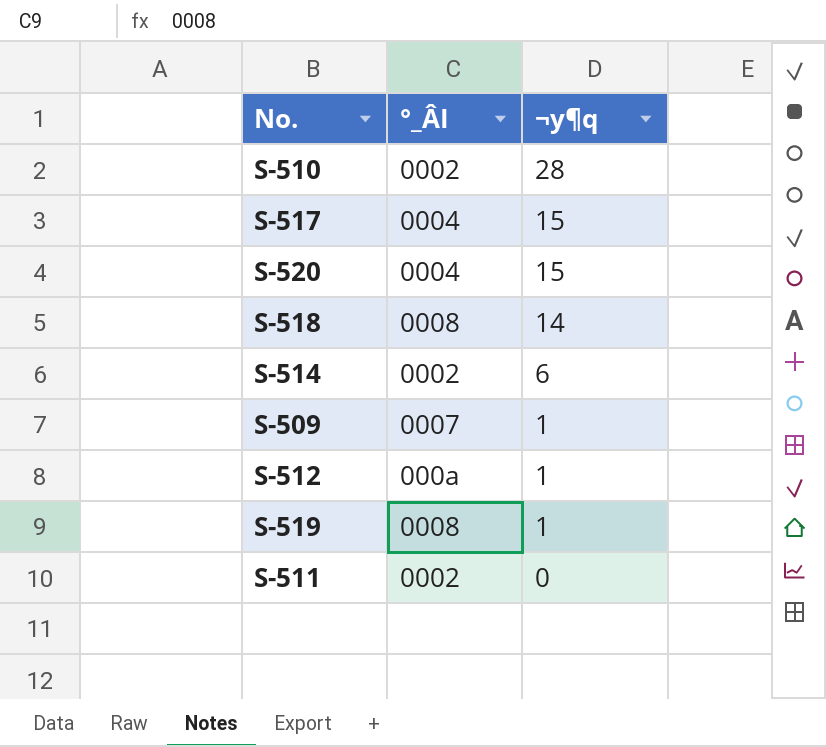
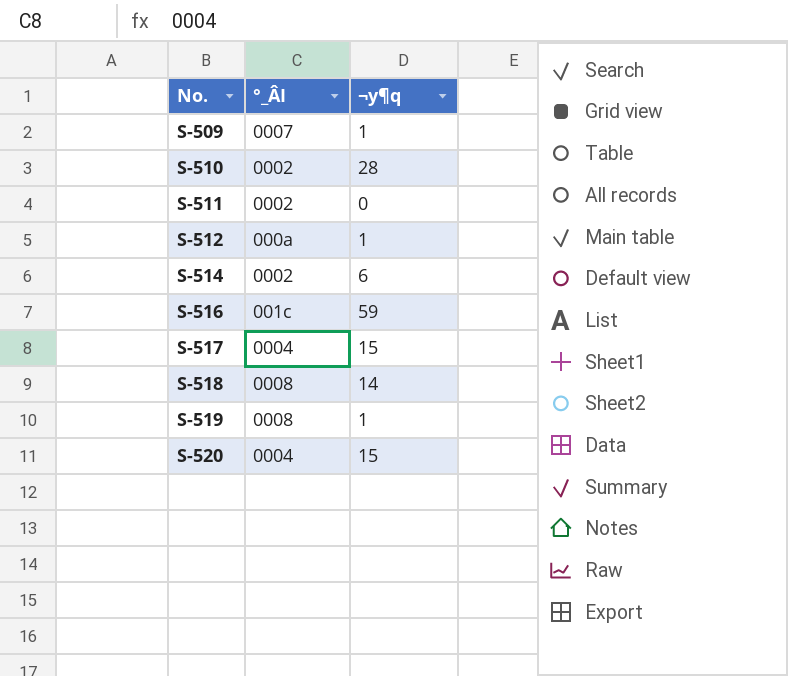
row order: ¬y¶q descending -> No. ascending
row S-516: none -> 001c | 59

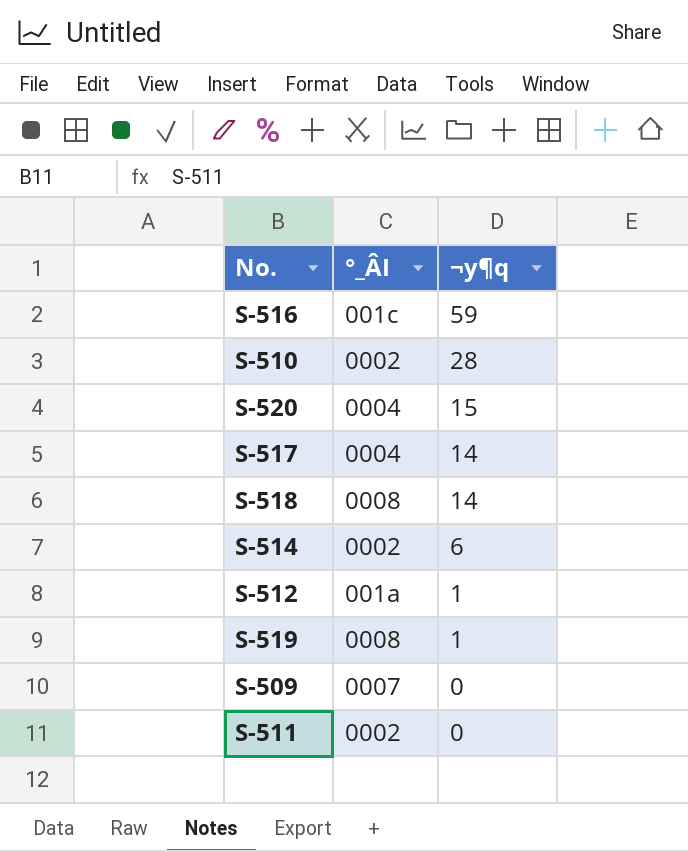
row order: No. ascending -> ¬y¶q descending
S-517 | ¬y¶q: 15 -> 14
S-512 | °_ÂI: 000a -> 001a
S-509 | ¬y¶q: 1 -> 0

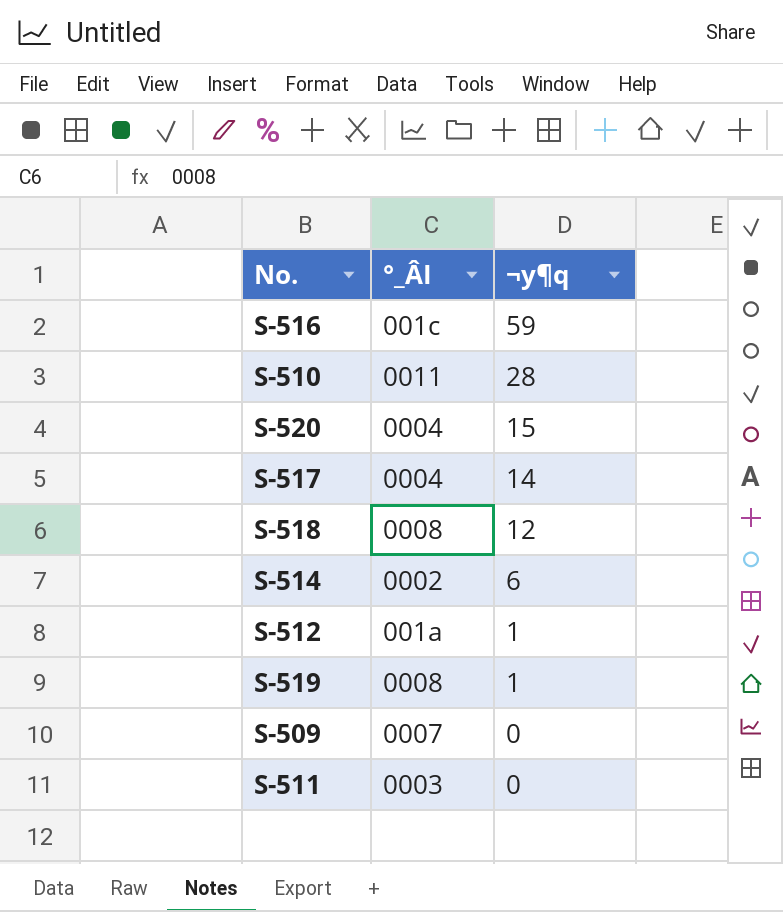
S-510 | °_ÂI: 0002 -> 0011
S-518 | ¬y¶q: 14 -> 12
S-511 | °_ÂI: 0002 -> 0003

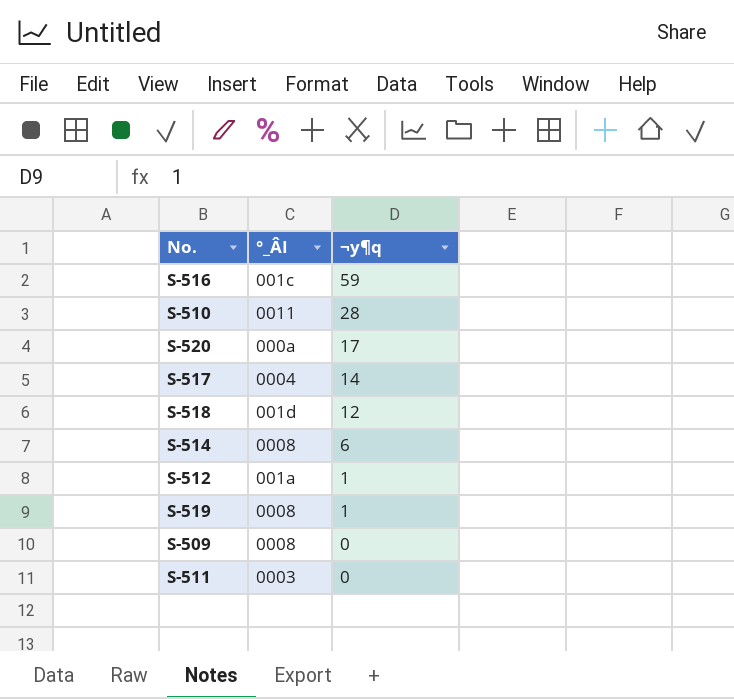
S-520 | °_ÂI: 0004 -> 000a
S-520 | ¬y¶q: 15 -> 17
S-518 | °_ÂI: 0008 -> 001d
S-514 | °_ÂI: 0002 -> 0008
S-509 | °_ÂI: 0007 -> 0008

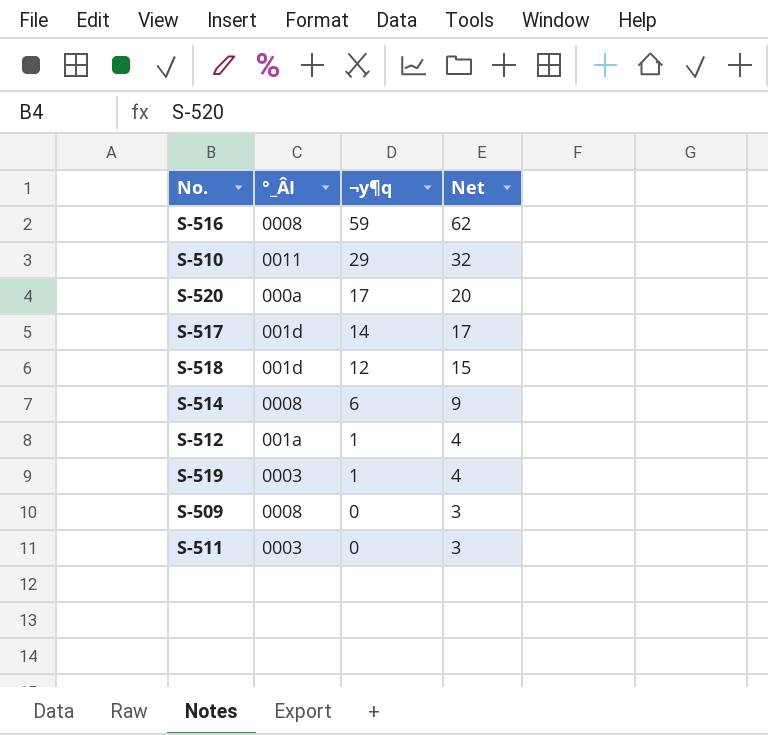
column Net | formula: none -> [¬y¶q] + 3
S-516 | °_ÂI: 001c -> 0008
S-510 | ¬y¶q: 28 -> 29
S-517 | °_ÂI: 0004 -> 001d
S-519 | °_ÂI: 0008 -> 0003

